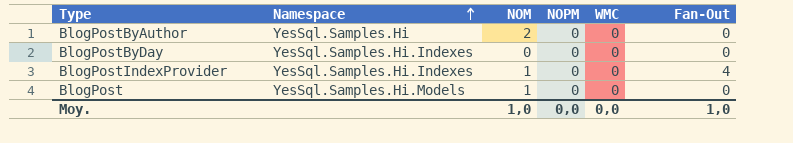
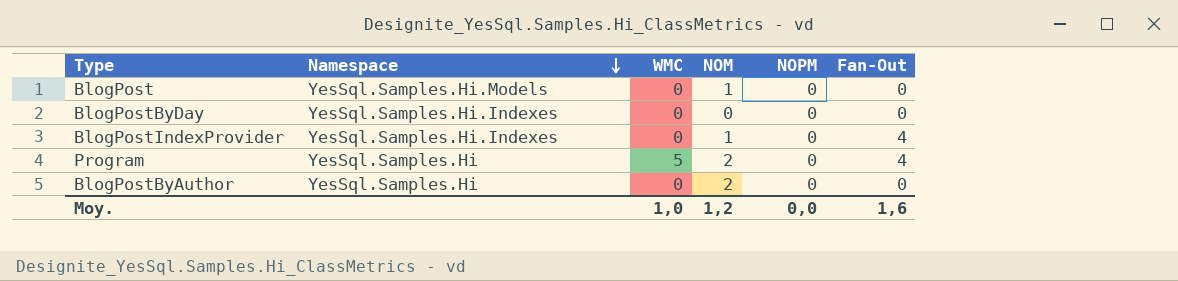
row order: Namespace ascending -> Namespace descending
column WMC | position: 5 -> 3
row Program: none -> YesSql.Samples.Hi | 5 | 2 | 0 | 4
Moy. | WMC: 0,0 -> 1,0
Moy. | NOM: 1,0 -> 1,2
Moy. | Fan-Out: 1,0 -> 1,6

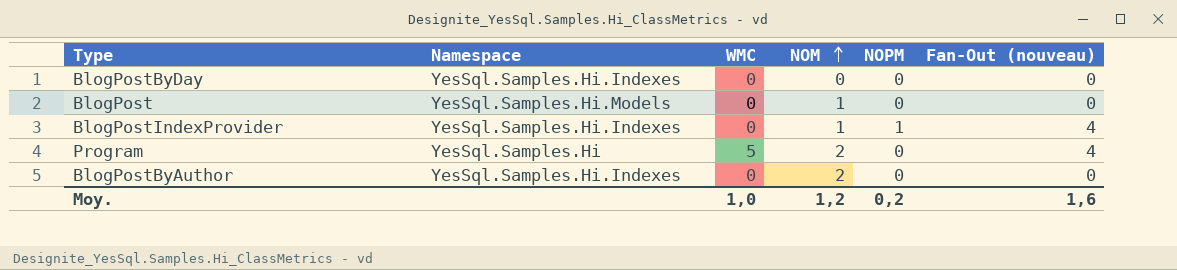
row order: Namespace descending -> NOM ascending
column name: Fan-Out -> Fan-Out (nouveau)
BlogPostIndexProvider | NOPM: 0 -> 1
BlogPostByAuthor | Namespace: YesSql.Samples.Hi -> YesSql.Samples.Hi.Indexes
Moy. | NOPM: 0,0 -> 0,2

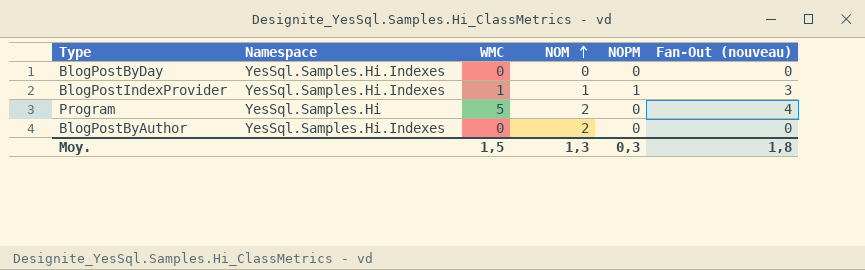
row BlogPost: YesSql.Samples.Hi.Models | 0 | 1 | 0 | 0 -> none
BlogPostIndexProvider | WMC: 0 -> 1
BlogPostIndexProvider | Fan-Out (nouveau): 4 -> 3
Moy. | WMC: 1,0 -> 1,5
Moy. | NOM: 1,2 -> 1,3
Moy. | NOPM: 0,2 -> 0,3
Moy. | Fan-Out (nouveau): 1,6 -> 1,8

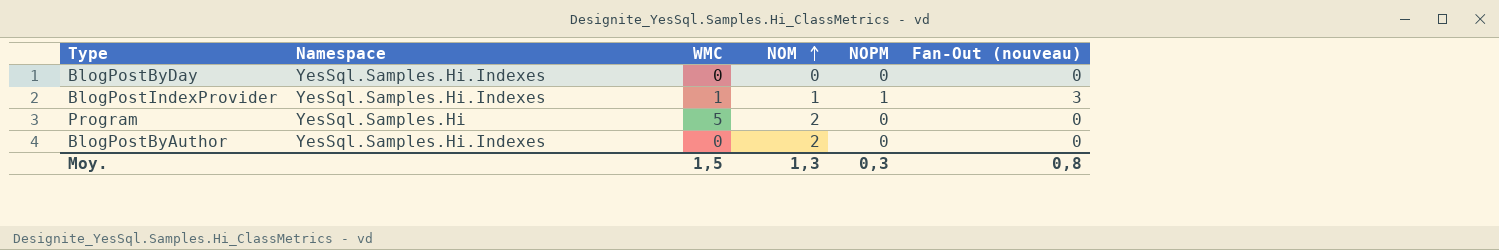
Program | Fan-Out (nouveau): 4 -> 0
Moy. | Fan-Out (nouveau): 1,8 -> 0,8

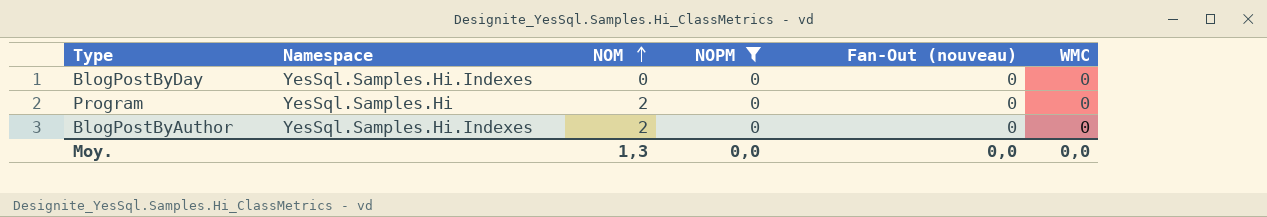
filter: none -> NOPM = 0
column WMC | position: 3 -> 6
Program | WMC: 5 -> 0
Moy. | NOPM: 0,3 -> 0,0
Moy. | Fan-Out (nouveau): 0,8 -> 0,0
Moy. | WMC: 1,5 -> 0,0

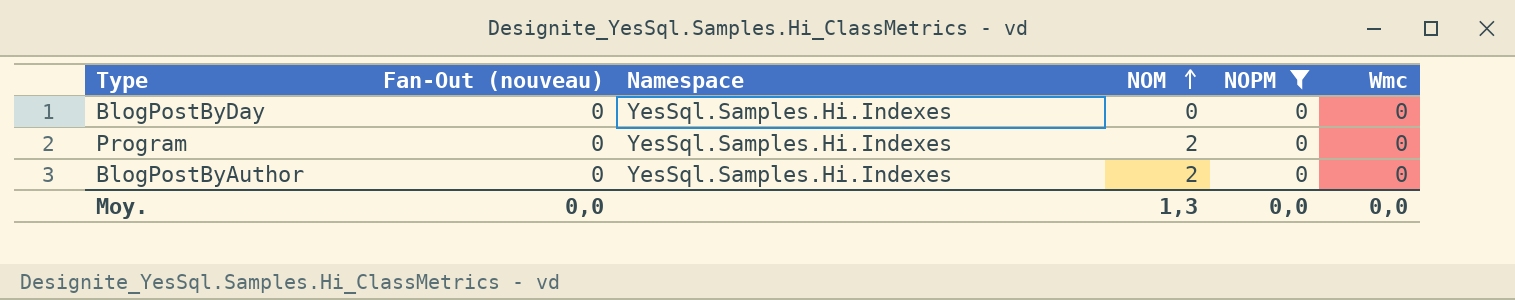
column Fan-Out (nouveau) | position: 5 -> 2
column name: WMC -> Wmc
Program | Namespace: YesSql.Samples.Hi -> YesSql.Samples.Hi.Indexes

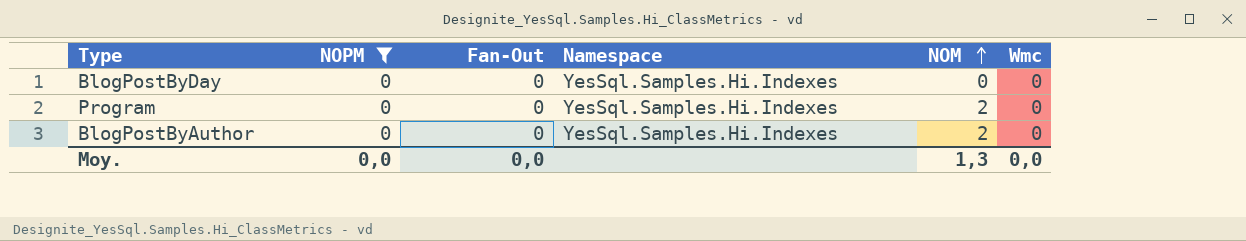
column NOPM | position: 5 -> 2
column name: Fan-Out (nouveau) -> Fan-Out

